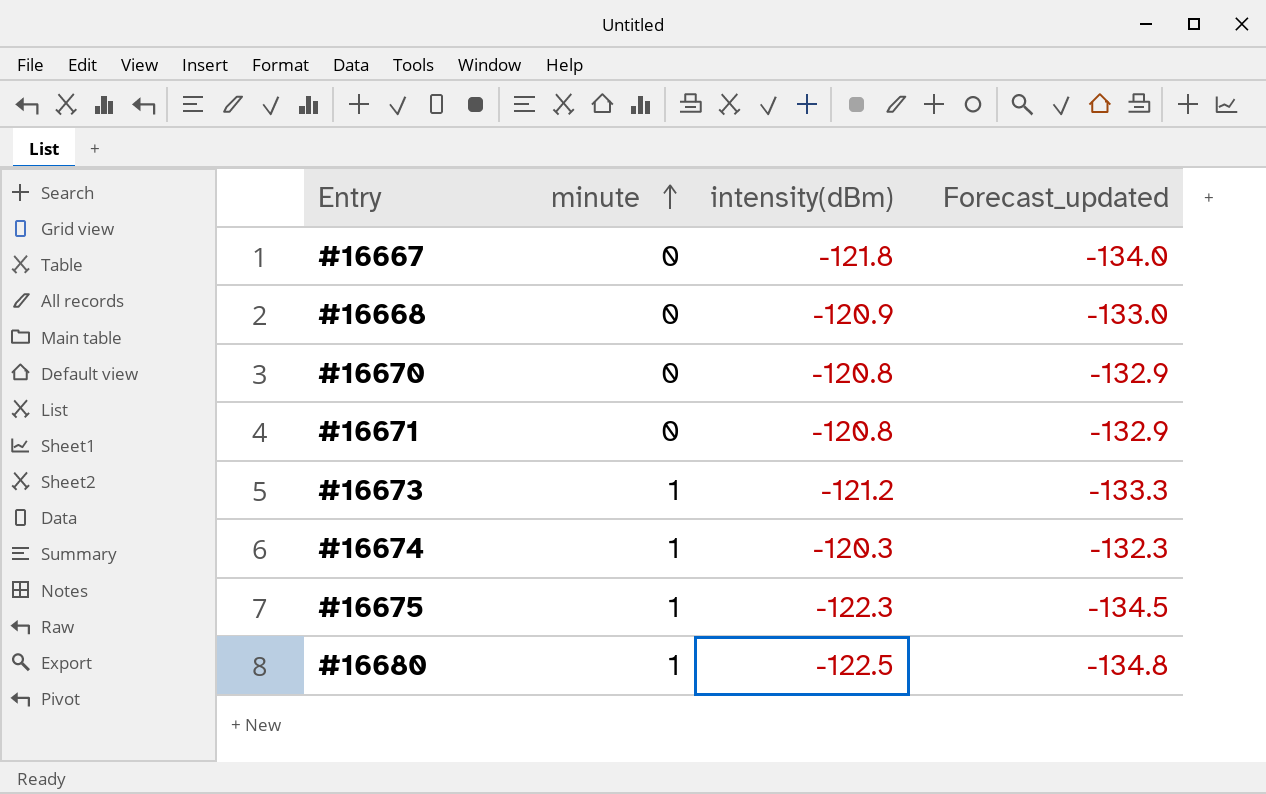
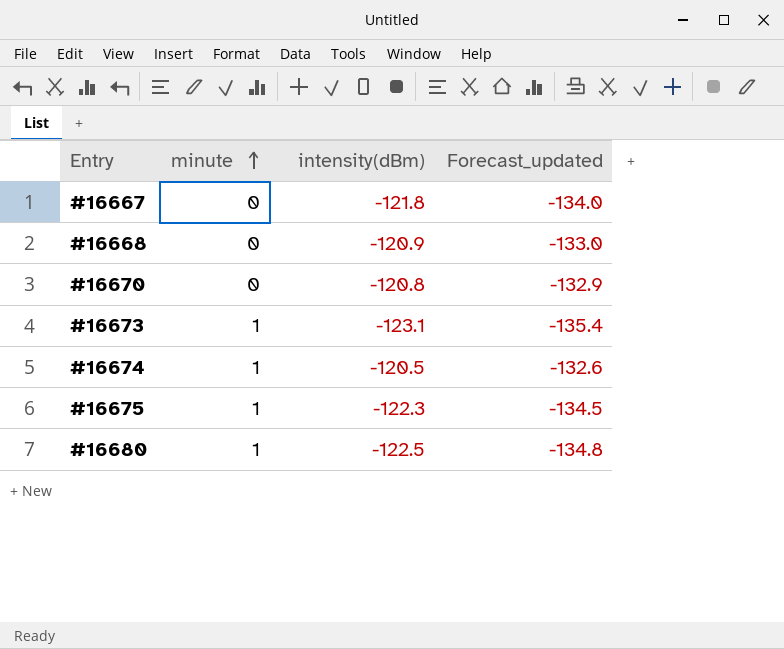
row #16671: 0 | -120.8 | -132.9 -> none
#16673 | intensity(dBm): -121.2 -> -123.1
#16673 | Forecast_updated: -133.3 -> -135.4
#16674 | intensity(dBm): -120.3 -> -120.5
#16674 | Forecast_updated: -132.3 -> -132.6

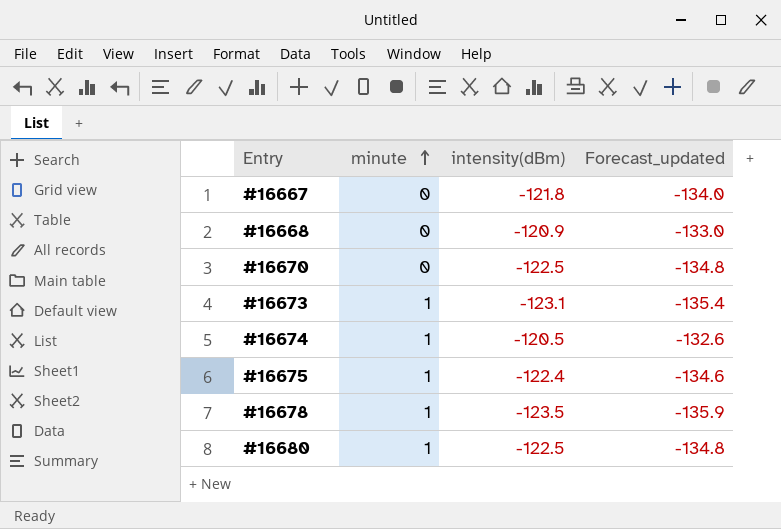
#16670 | intensity(dBm): -120.8 -> -122.5
#16670 | Forecast_updated: -132.9 -> -134.8
#16675 | intensity(dBm): -122.3 -> -122.4
#16675 | Forecast_updated: -134.5 -> -134.6
row #16678: none -> 1 | -123.5 | -135.9

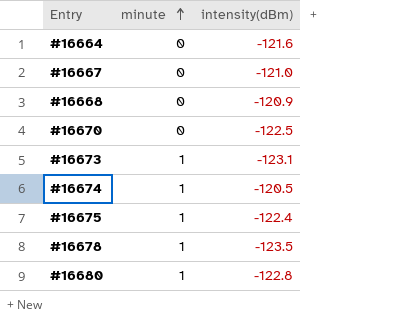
column Forecast_updated | formula: [intensity(dBm)] * 1.1 -> none
row #16664: none -> 0 | -121.6
#16667 | intensity(dBm): -121.8 -> -121.0
#16680 | intensity(dBm): -122.5 -> -122.8

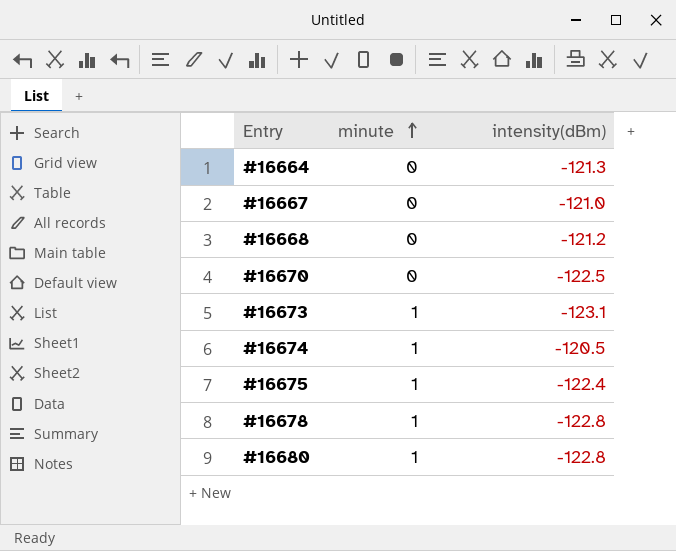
#16664 | intensity(dBm): -121.6 -> -121.3
#16668 | intensity(dBm): -120.9 -> -121.2
#16678 | intensity(dBm): -123.5 -> -122.8

